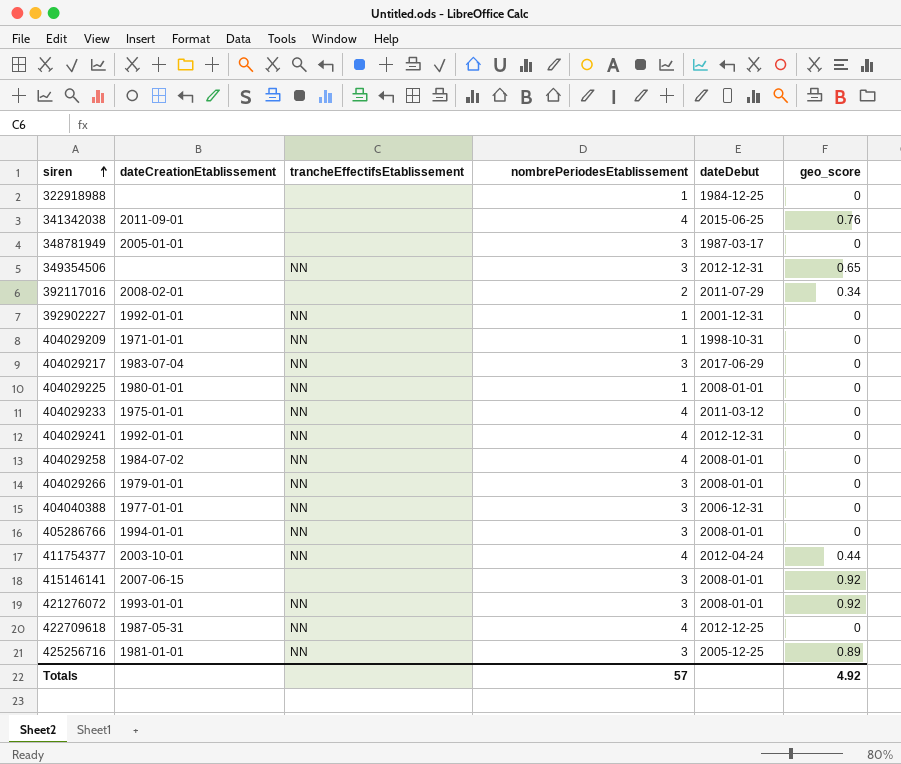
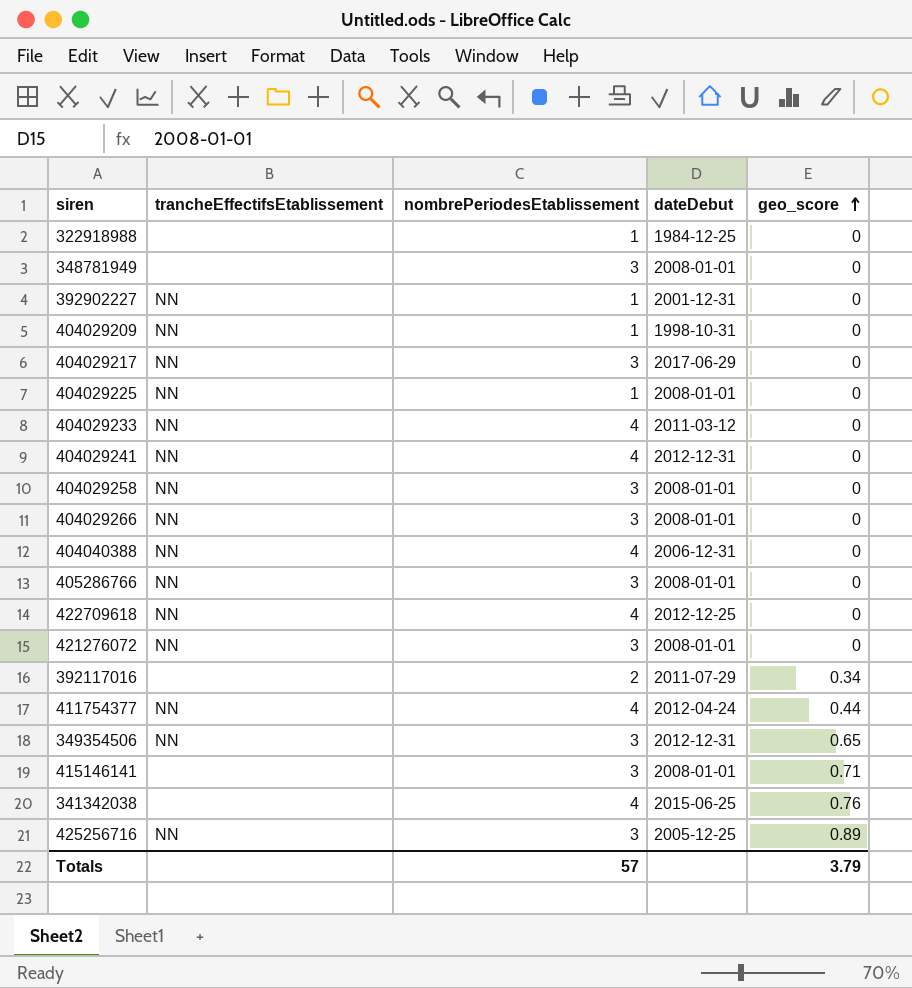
row order: siren ascending -> geo_score ascending
column dateCreationEtablissement | position: 2 -> none
348781949 | dateDebut: 1987-03-17 -> 2008-01-01
404029258 | nombrePeriodesEtablissement: 4 -> 3
404040388 | nombrePeriodesEtablissement: 3 -> 4
421276072 | geo_score: 0.92 -> 0
415146141 | geo_score: 0.92 -> 0.71
Totals | geo_score: 4.92 -> 3.79

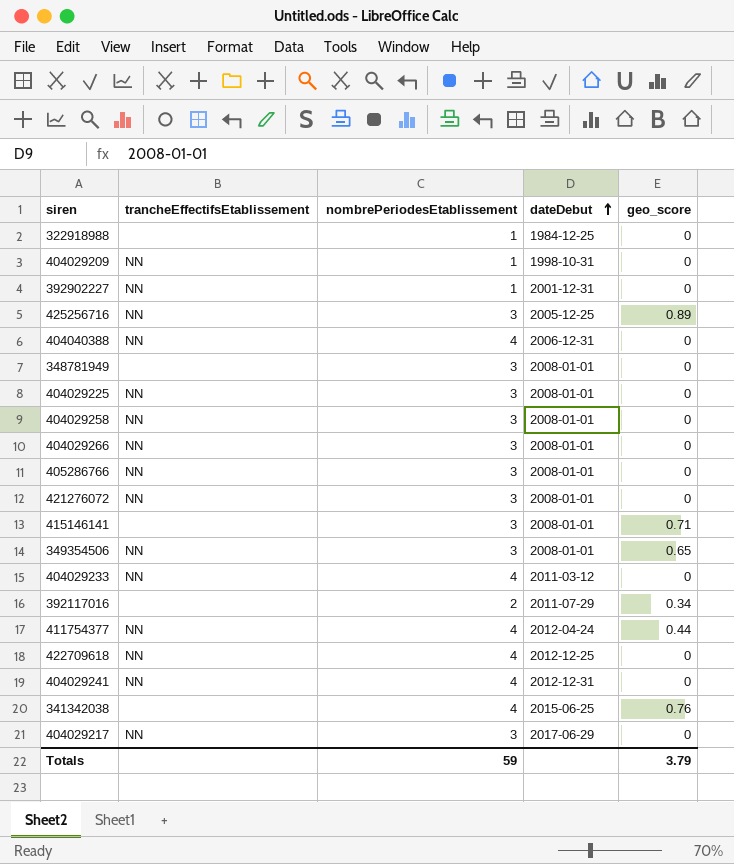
row order: geo_score ascending -> dateDebut ascending
404029225 | nombrePeriodesEtablissement: 1 -> 3
349354506 | dateDebut: 2012-12-31 -> 2008-01-01
Totals | nombrePeriodesEtablissement: 57 -> 59

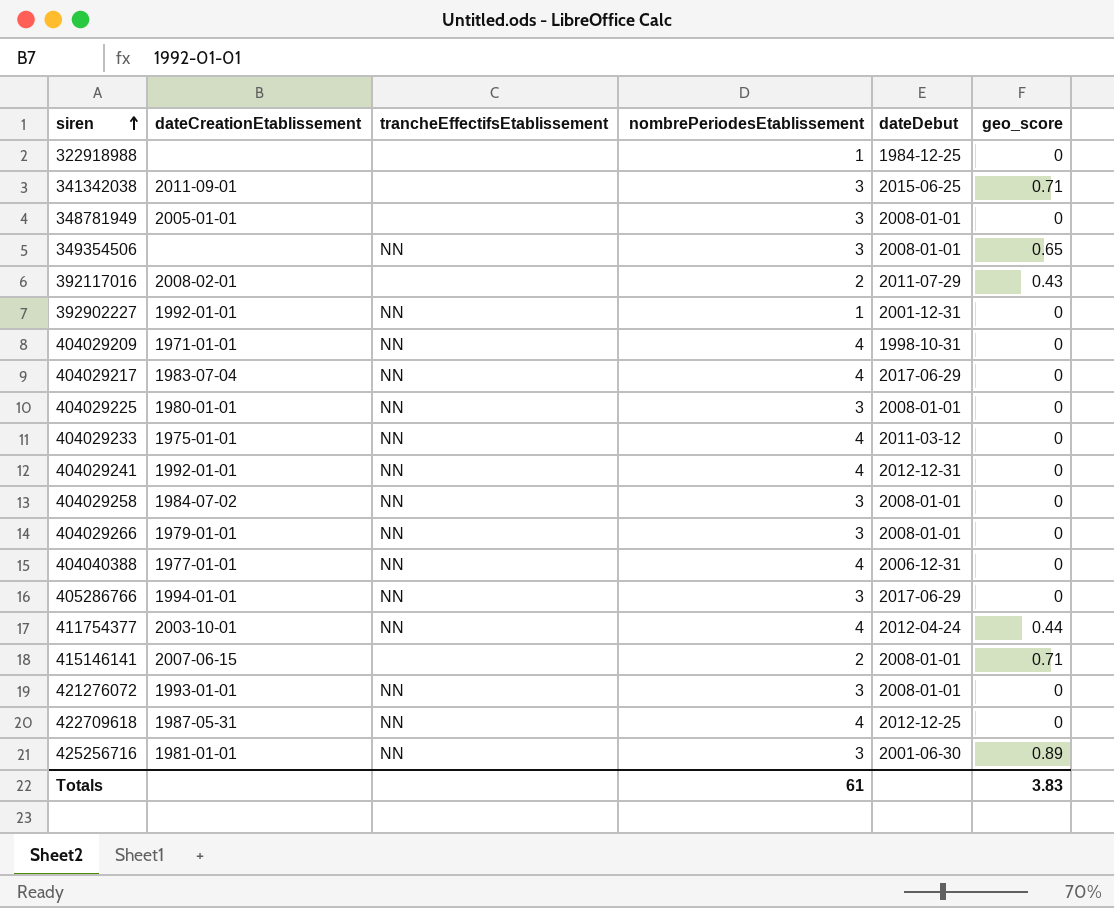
row order: dateDebut ascending -> siren ascending
column dateCreationEtablissement | position: none -> 2
341342038 | nombrePeriodesEtablissement: 4 -> 3
341342038 | geo_score: 0.76 -> 0.71
392117016 | geo_score: 0.34 -> 0.43
404029209 | nombrePeriodesEtablissement: 1 -> 4
404029217 | nombrePeriodesEtablissement: 3 -> 4
405286766 | dateDebut: 2008-01-01 -> 2017-06-29
415146141 | nombrePeriodesEtablissement: 3 -> 2
425256716 | dateDebut: 2005-12-25 -> 2001-06-30
Totals | nombrePeriodesEtablissement: 59 -> 61
Totals | geo_score: 3.79 -> 3.83

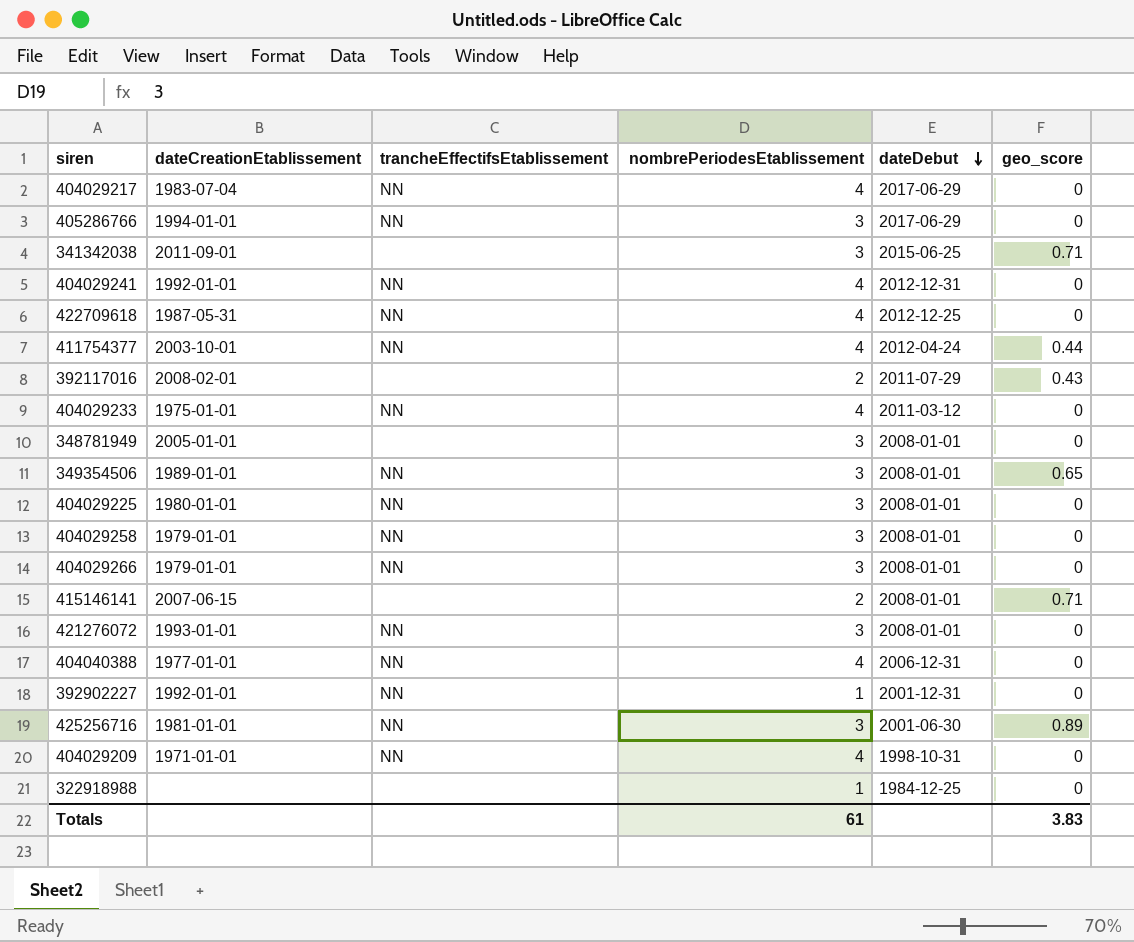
row order: siren ascending -> dateDebut descending
349354506 | dateCreationEtablissement: none -> 1989-01-01
404029258 | dateCreationEtablissement: 1984-07-02 -> 1979-01-01

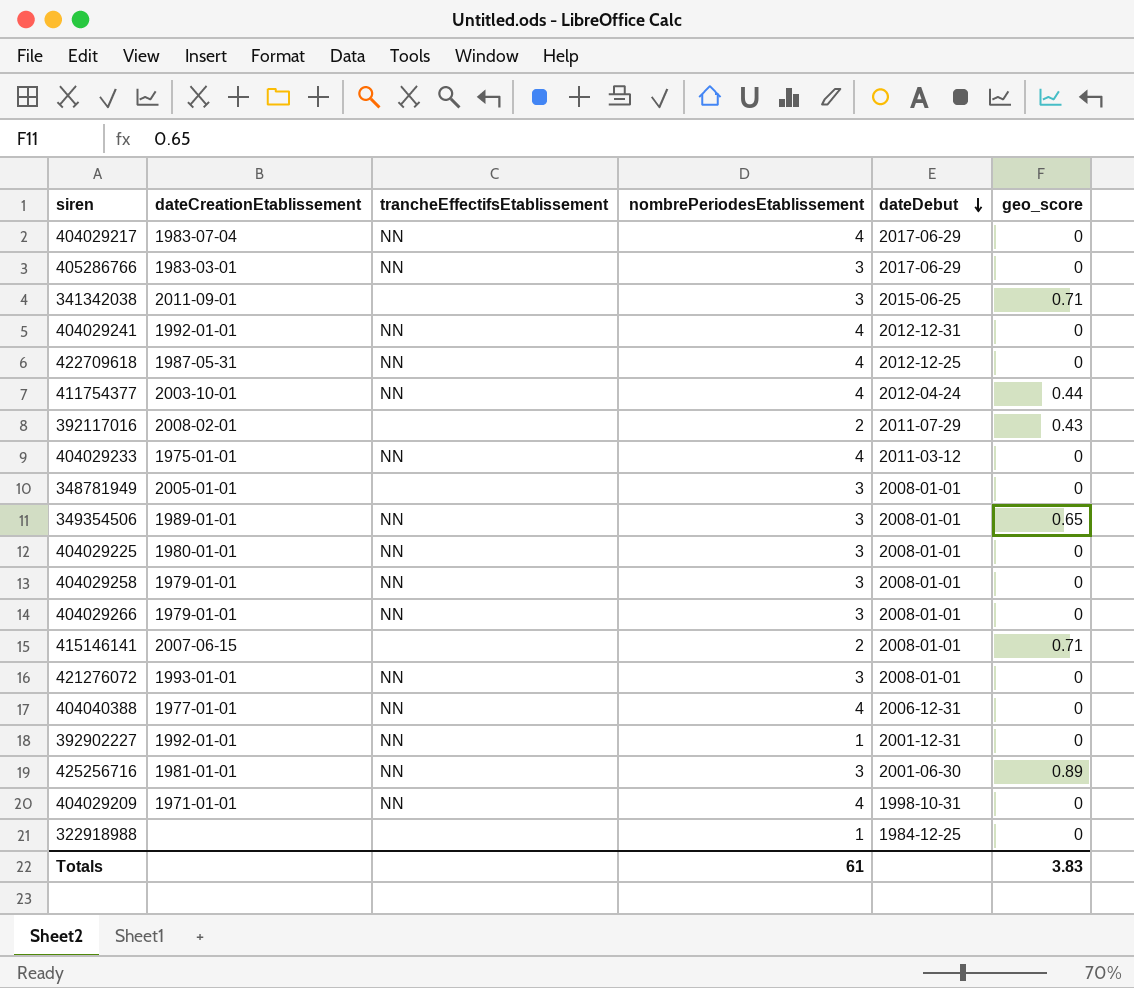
405286766 | dateCreationEtablissement: 1994-01-01 -> 1983-03-01

